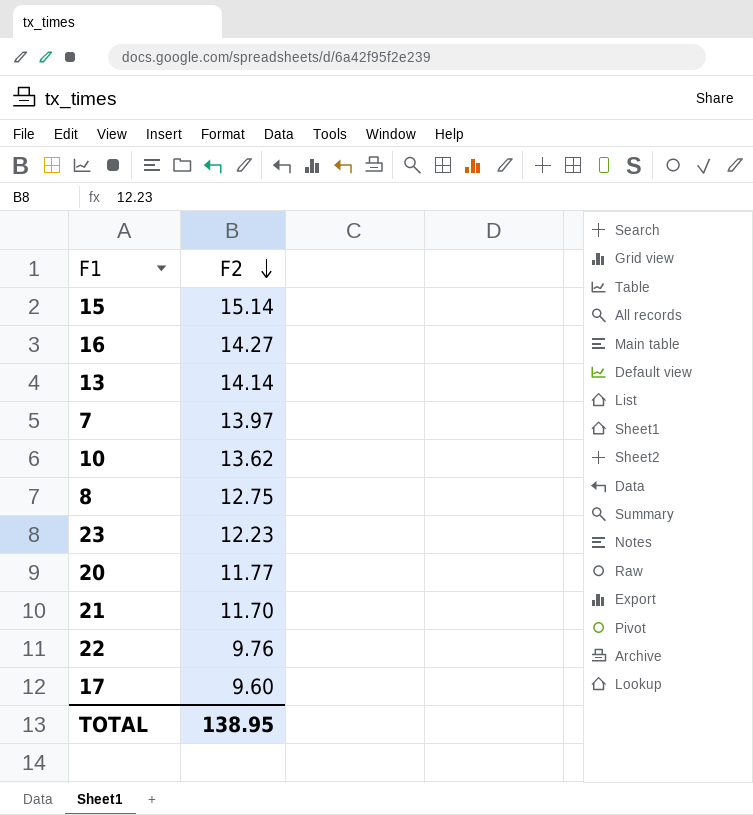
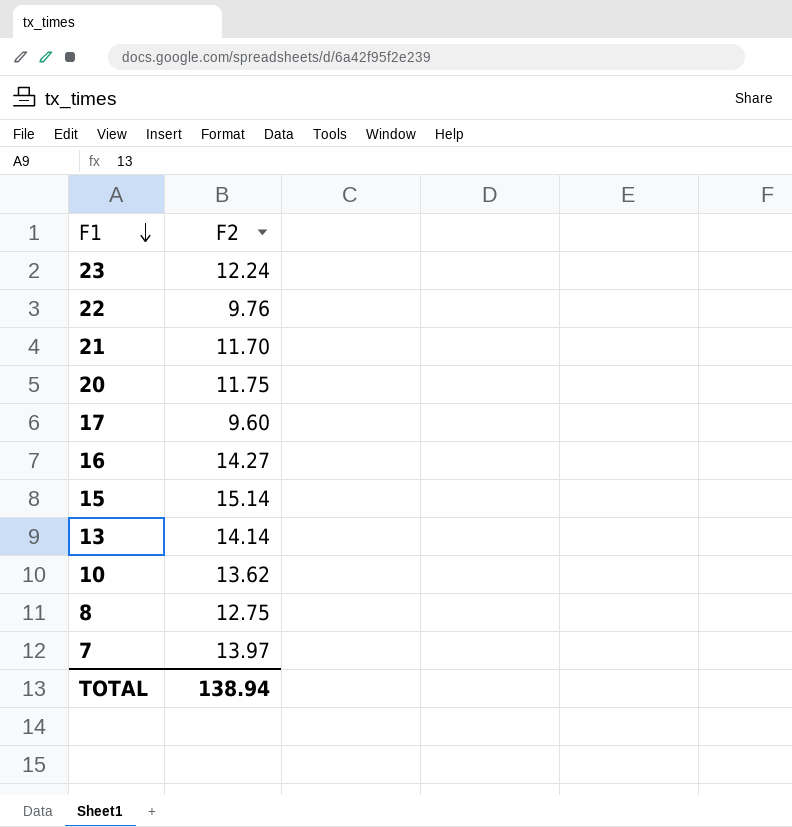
row order: F2 descending -> F1 descending
23 | F2: 12.23 -> 12.24
20 | F2: 11.77 -> 11.75
TOTAL | F2: 138.95 -> 138.94

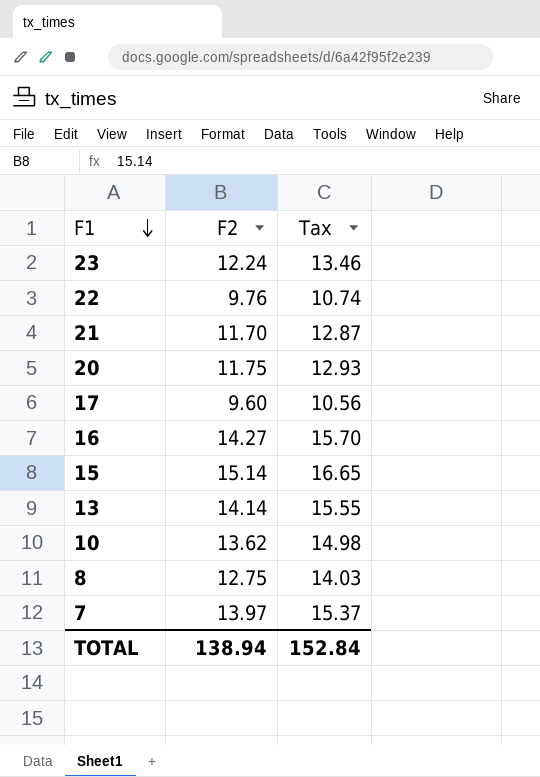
column Tax | formula: none -> [F2] * 1.1

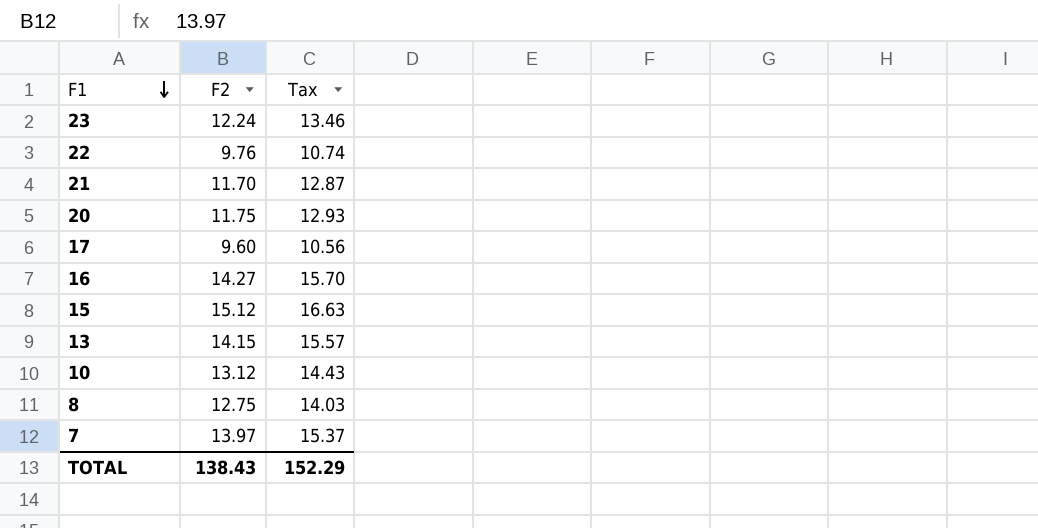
15 | F2: 15.14 -> 15.12
15 | Tax: 16.65 -> 16.63
13 | F2: 14.14 -> 14.15
13 | Tax: 15.55 -> 15.57
10 | F2: 13.62 -> 13.12
10 | Tax: 14.98 -> 14.43
TOTAL | F2: 138.94 -> 138.43
TOTAL | Tax: 152.84 -> 152.29

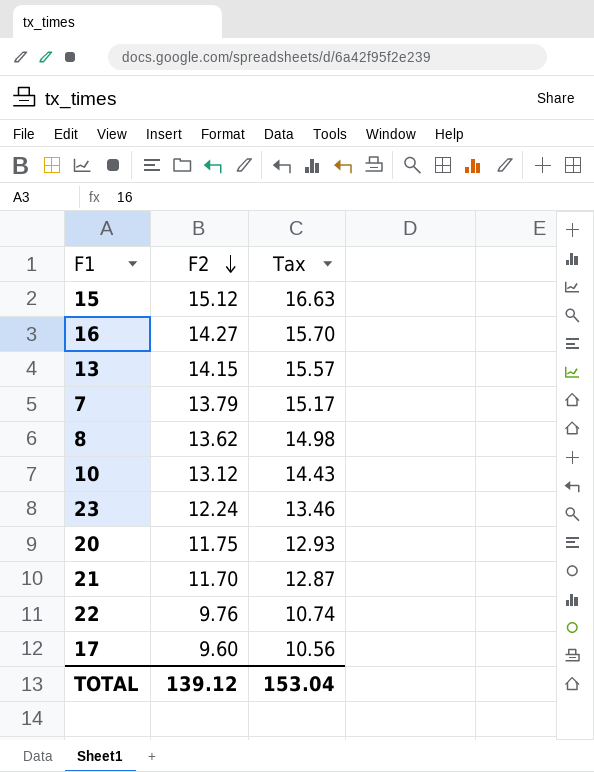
row order: F1 descending -> F2 descending
7 | F2: 13.97 -> 13.79
7 | Tax: 15.37 -> 15.17
8 | F2: 12.75 -> 13.62
8 | Tax: 14.03 -> 14.98
TOTAL | F2: 138.43 -> 139.12
TOTAL | Tax: 152.29 -> 153.04

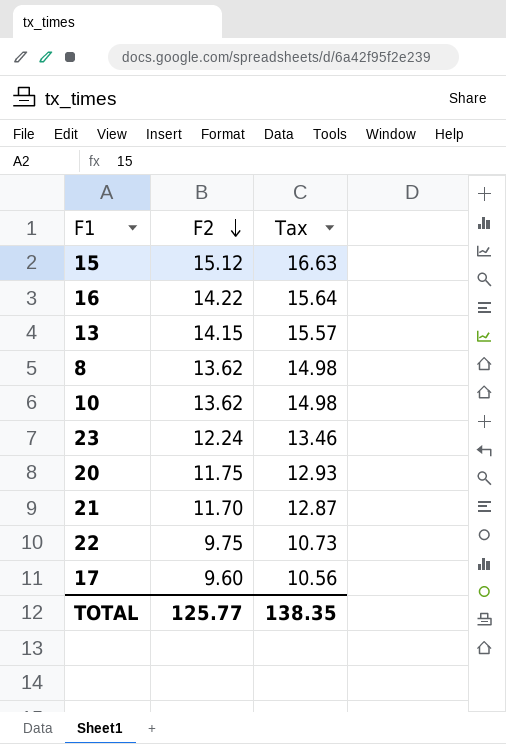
row 7: 13.79 | 15.17 -> none
16 | F2: 14.27 -> 14.22
16 | Tax: 15.70 -> 15.64
10 | F2: 13.12 -> 13.62
10 | Tax: 14.43 -> 14.98
22 | F2: 9.76 -> 9.75
22 | Tax: 10.74 -> 10.73
TOTAL | F2: 139.12 -> 125.77
TOTAL | Tax: 153.04 -> 138.35

